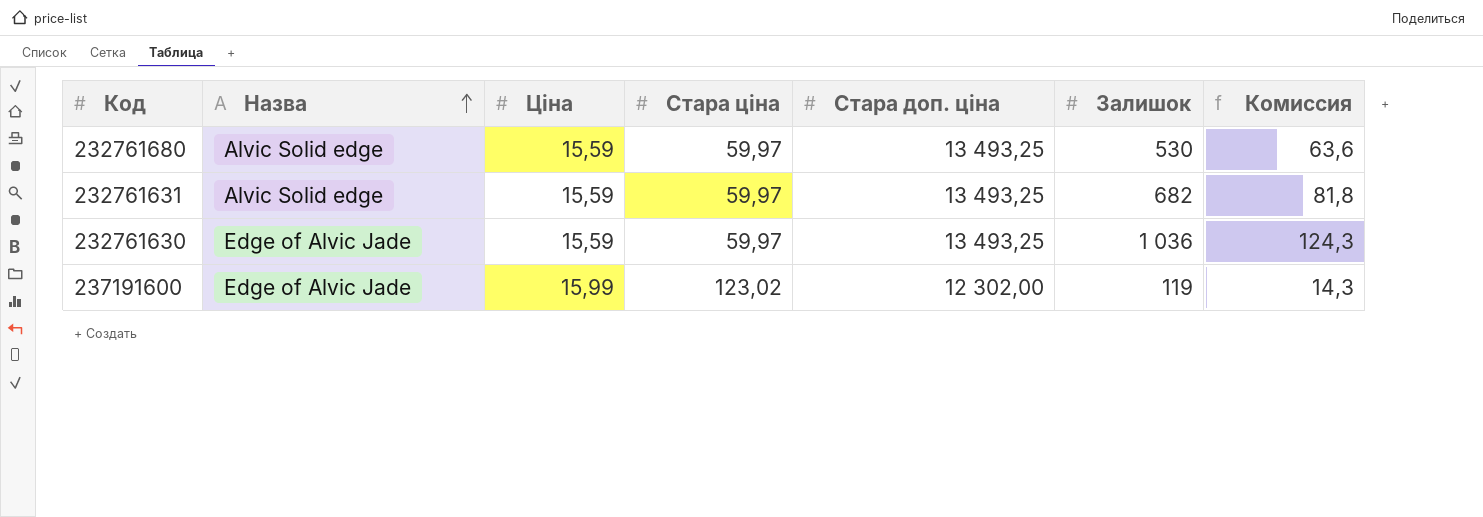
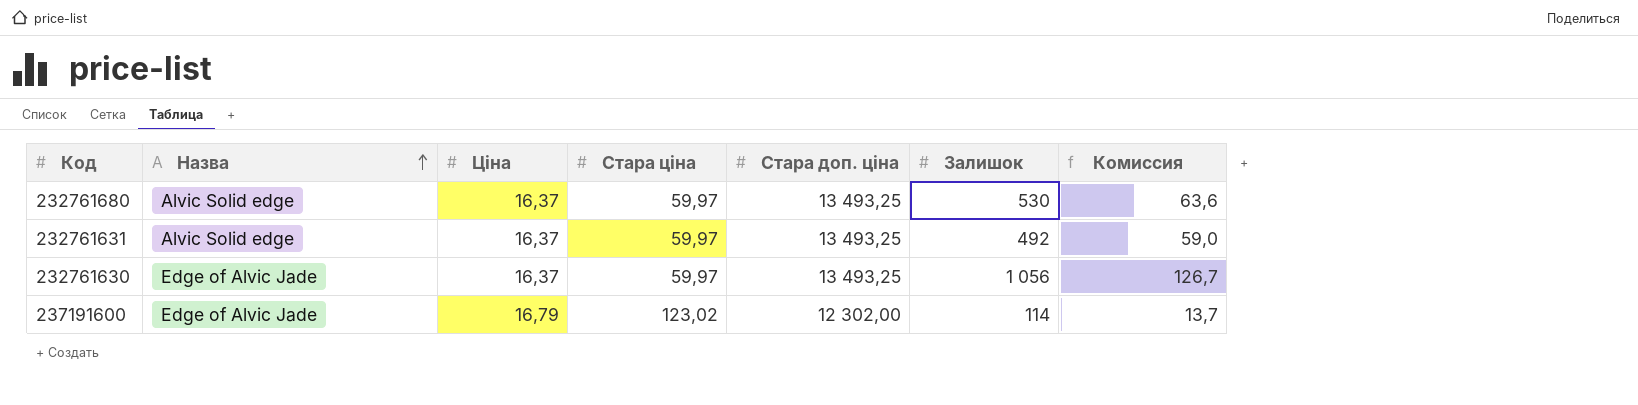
232761680 | Ціна: 15,59 -> 16,37
232761631 | Ціна: 15,59 -> 16,37
232761631 | Залишок: 682 -> 492
232761631 | Комиссия: 81,8 -> 59,0
232761630 | Ціна: 15,59 -> 16,37
232761630 | Залишок: 1 036 -> 1 056
232761630 | Комиссия: 124,3 -> 126,7
237191600 | Ціна: 15,99 -> 16,79
237191600 | Залишок: 119 -> 114
237191600 | Комиссия: 14,3 -> 13,7

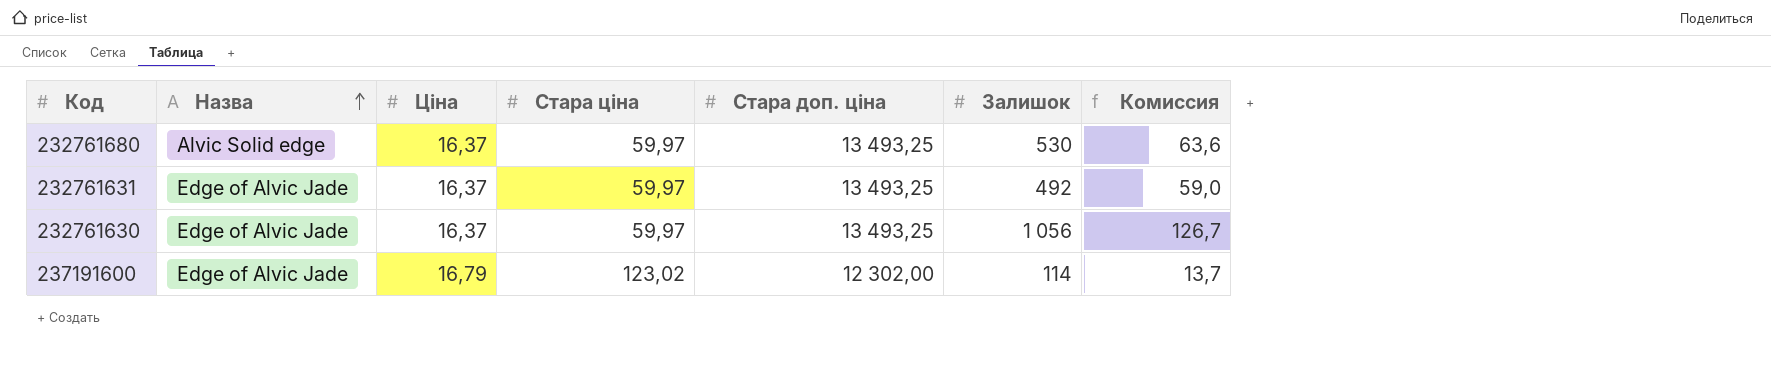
232761631 | Назва: Alvic Solid edge -> Edge of Alvic Jade

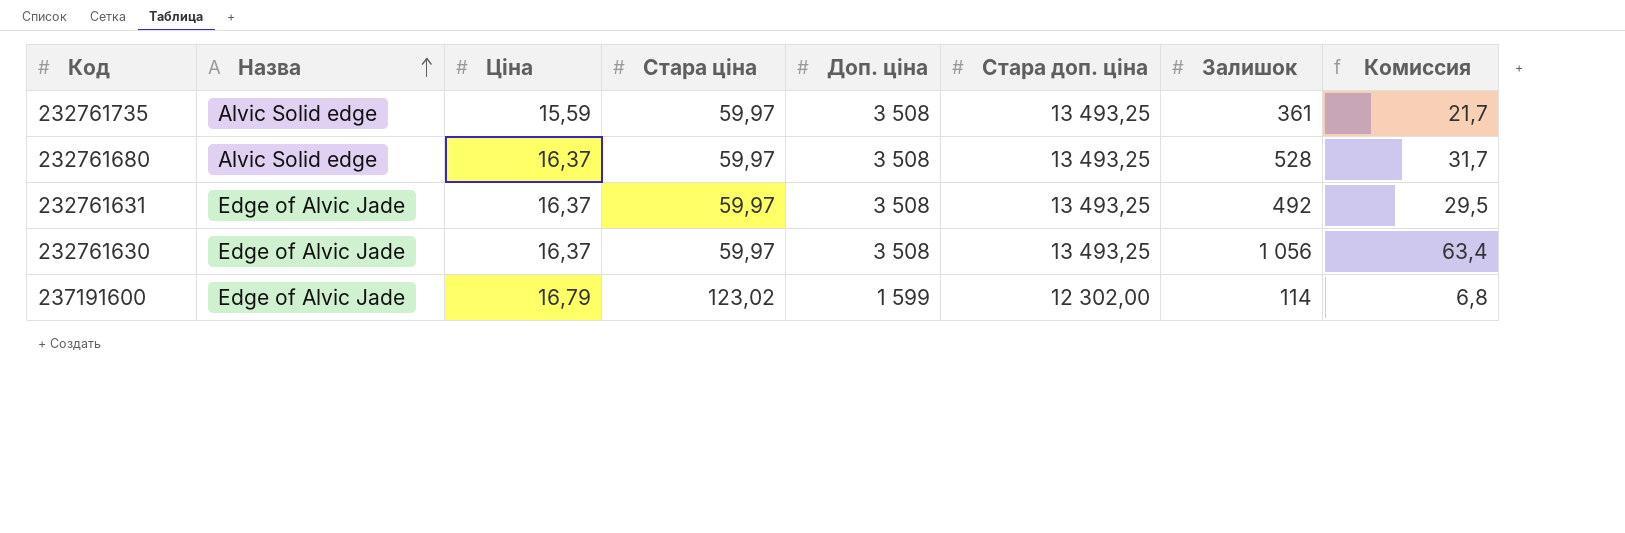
column Доп. ціна | position: none -> 5
column Комиссия | formula: [Залишок] * 0,12 -> [Залишок] * 0,06
row 232761735: none -> Alvic Solid edge | 15,59 | 59,97 | 3 508 | 13 493,25 | 361 | 21,7
232761680 | Залишок: 530 -> 528

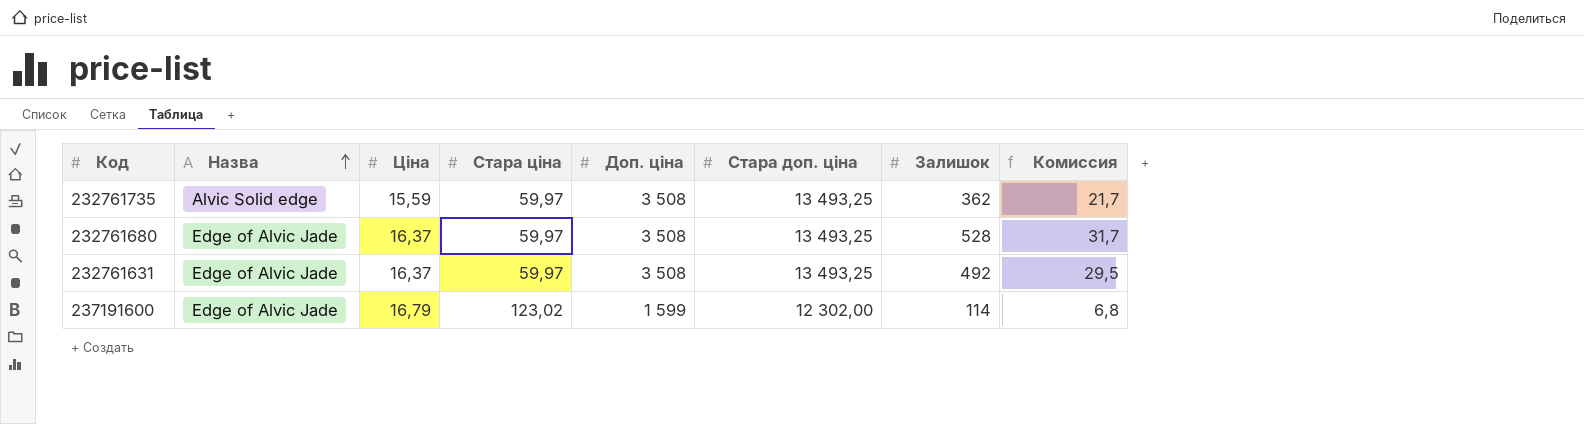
row 232761630: Edge of Alvic Jade | 16,37 | 59,97 | 3 508 | 13 493,25 | 1 056 | 63,4 -> none
232761735 | Залишок: 361 -> 362
232761680 | Назва: Alvic Solid edge -> Edge of Alvic Jade

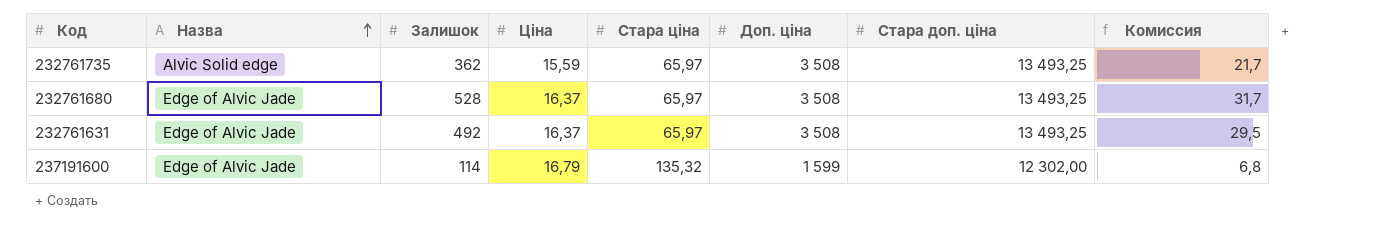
column Залишок | position: 7 -> 3
232761735 | Стара ціна: 59,97 -> 65,97
232761680 | Стара ціна: 59,97 -> 65,97
232761631 | Стара ціна: 59,97 -> 65,97
237191600 | Стара ціна: 123,02 -> 135,32

